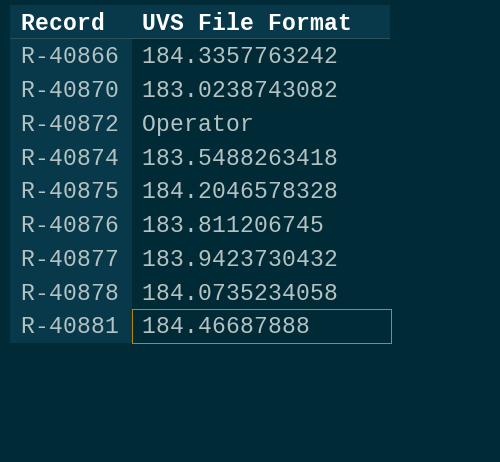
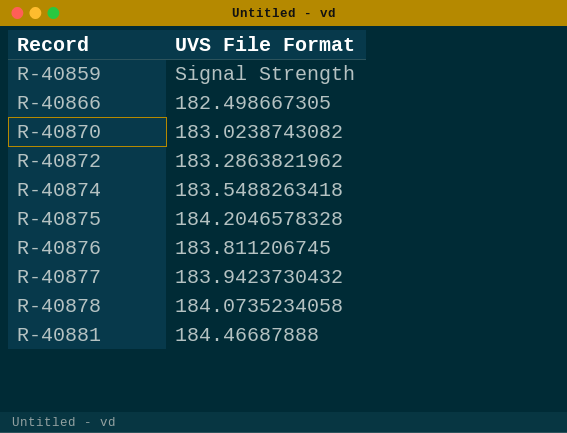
row R-40859: none -> Signal Strength
R-40866 | UVS File Format: 184.3357763242 -> 182.498667305
R-40872 | UVS File Format: Operator -> 183.2863821962

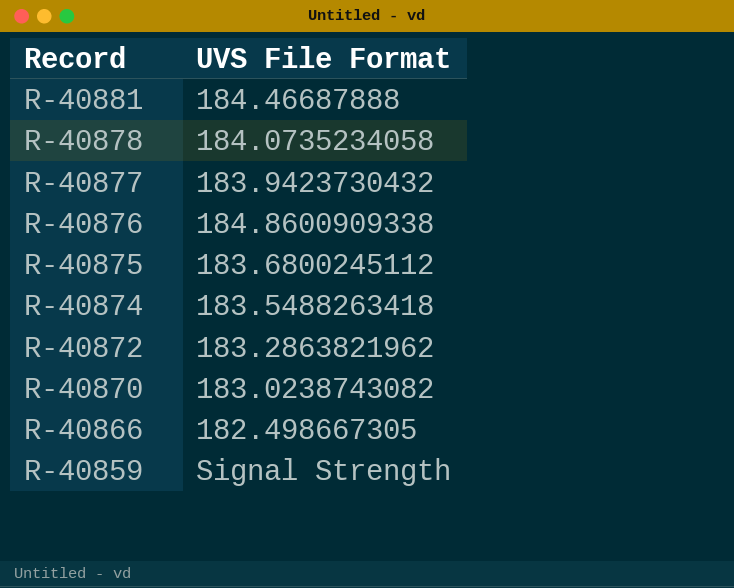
row order: Record ascending -> Record descending
R-40876 | UVS File Format: 183.811206745 -> 184.8600909338
R-40875 | UVS File Format: 184.2046578328 -> 183.6800245112

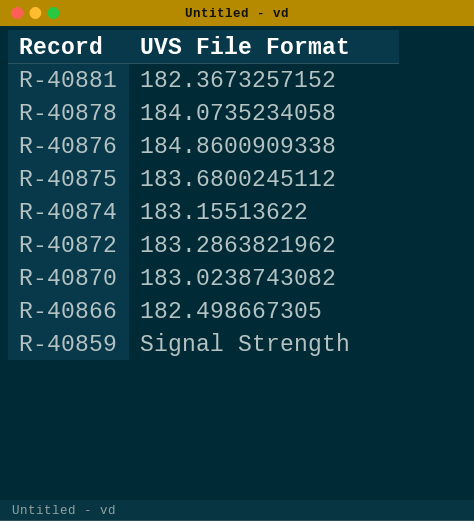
row R-40877: 183.9423730432 -> none
R-40881 | UVS File Format: 184.46687888 -> 182.3673257152
R-40874 | UVS File Format: 183.5488263418 -> 183.15513622

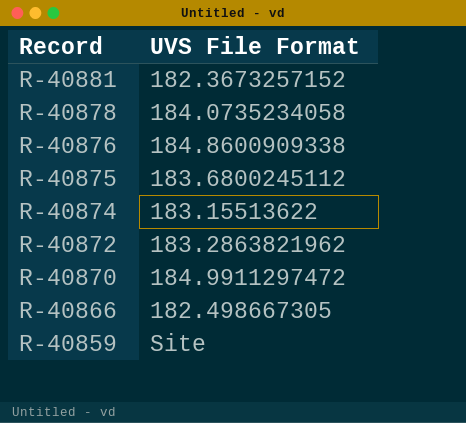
R-40870 | UVS File Format: 183.0238743082 -> 184.9911297472
R-40859 | UVS File Format: Signal Strength -> Site

